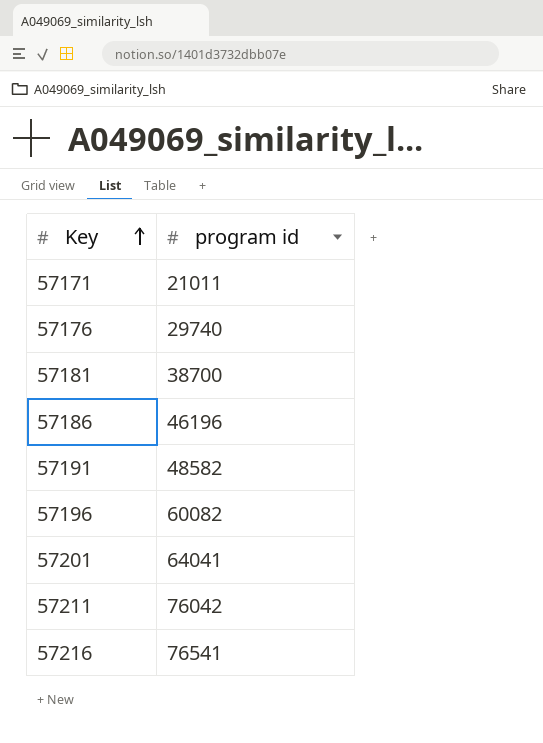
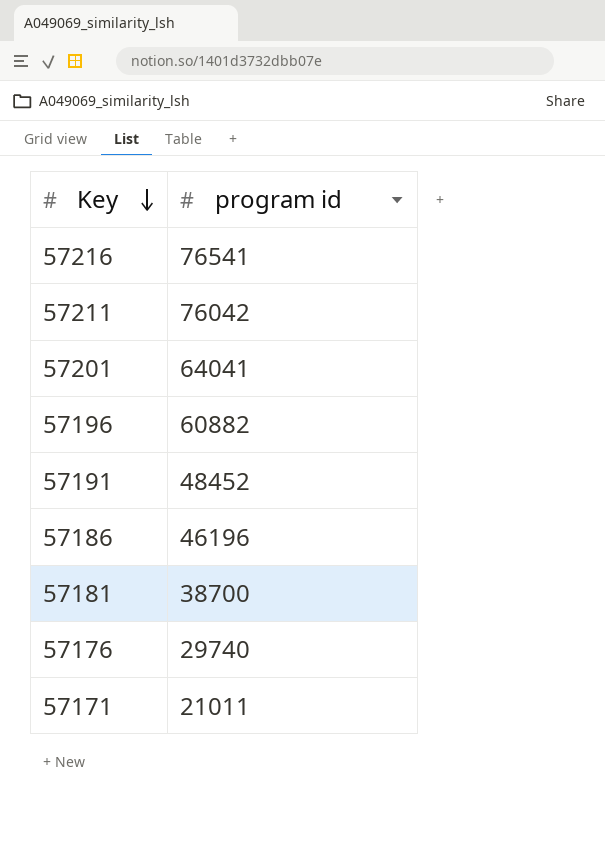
row order: Key ascending -> Key descending
57196 | program id: 60082 -> 60882
57191 | program id: 48582 -> 48452

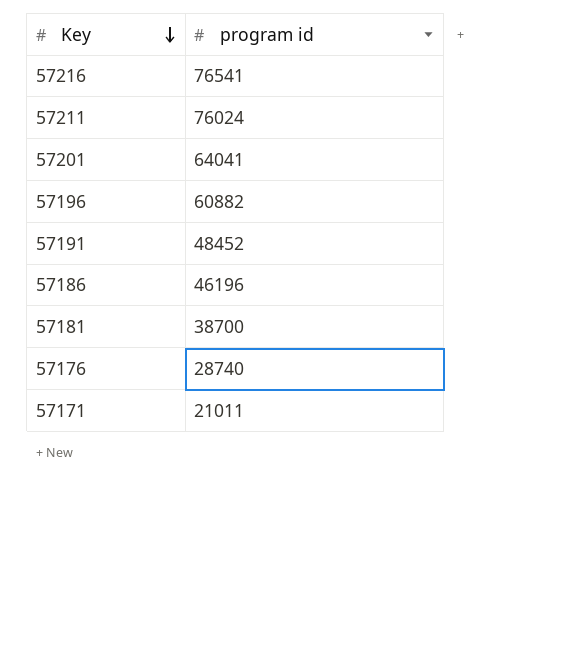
57211 | program id: 76042 -> 76024
57176 | program id: 29740 -> 28740

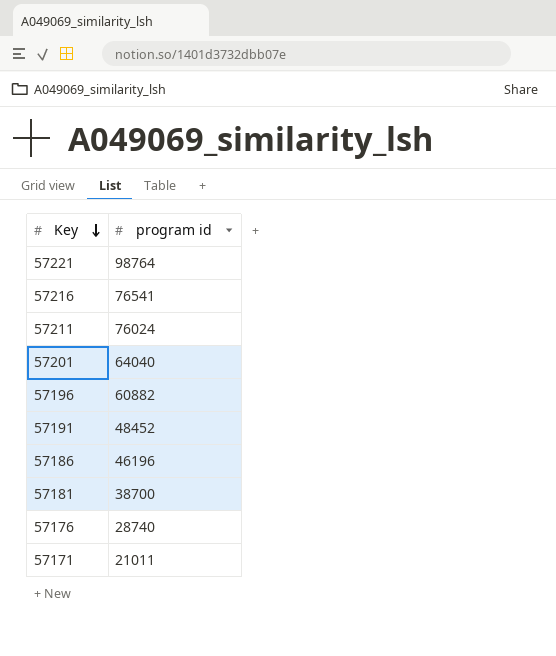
row 57221: none -> 98764
57201 | program id: 64041 -> 64040

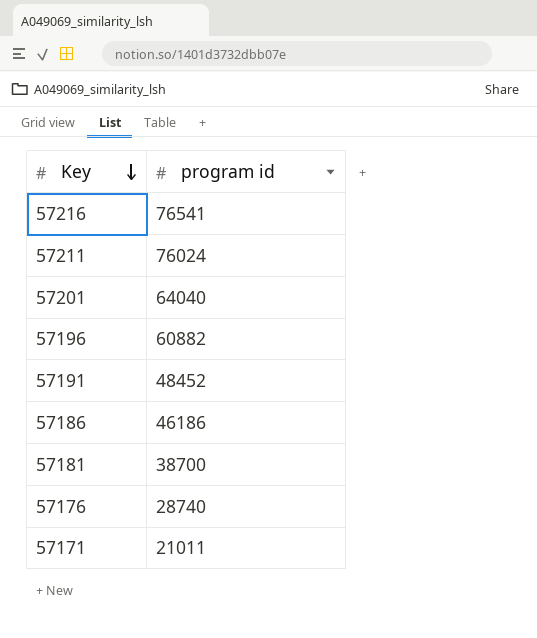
row 57221: 98764 -> none
57186 | program id: 46196 -> 46186

